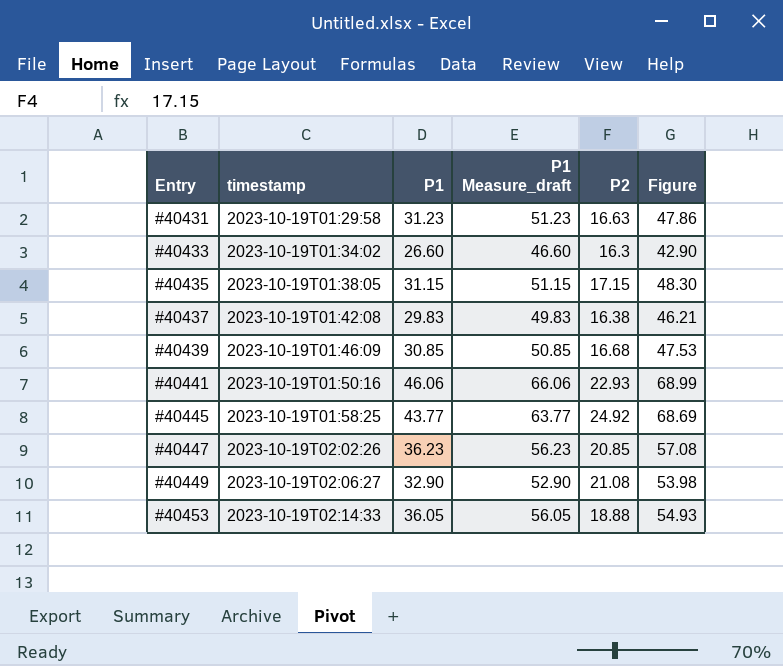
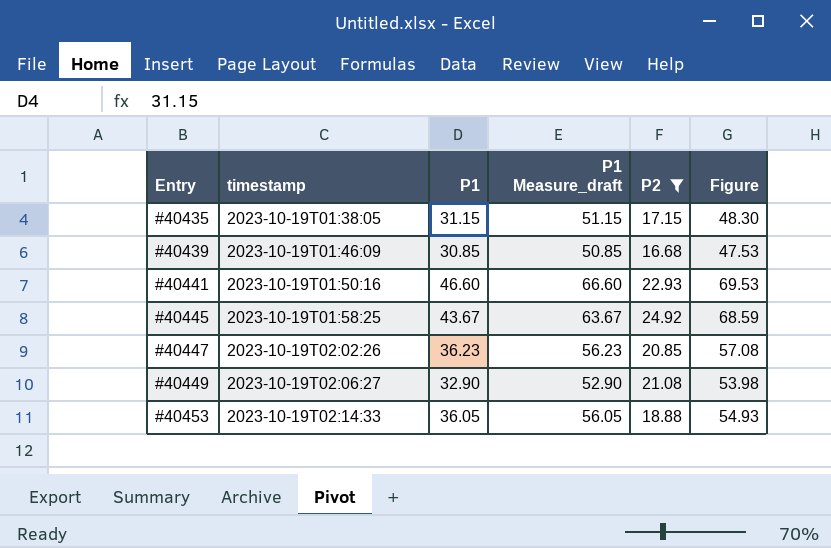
filter: none -> P2 >= 16.68
#40441 | P1: 46.06 -> 46.60
#40441 | P1 Measure_draft: 66.06 -> 66.60
#40441 | Figure: 68.99 -> 69.53
#40445 | P1: 43.77 -> 43.67
#40445 | P1 Measure_draft: 63.77 -> 63.67
#40445 | Figure: 68.69 -> 68.59

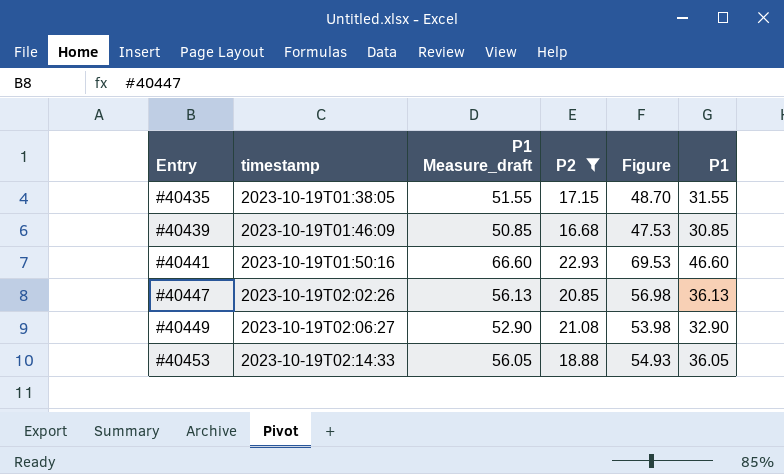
column P1 | position: 3 -> 6
row #40445: 2023-10-19T01:58:25 | 43.67 | 63.67 | 24.92 | 68.59 -> none
#40435 | P1 Measure_draft: 51.15 -> 51.55
#40435 | Figure: 48.30 -> 48.70
#40435 | P1: 31.15 -> 31.55
#40447 | P1 Measure_draft: 56.23 -> 56.13
#40447 | Figure: 57.08 -> 56.98
#40447 | P1: 36.23 -> 36.13

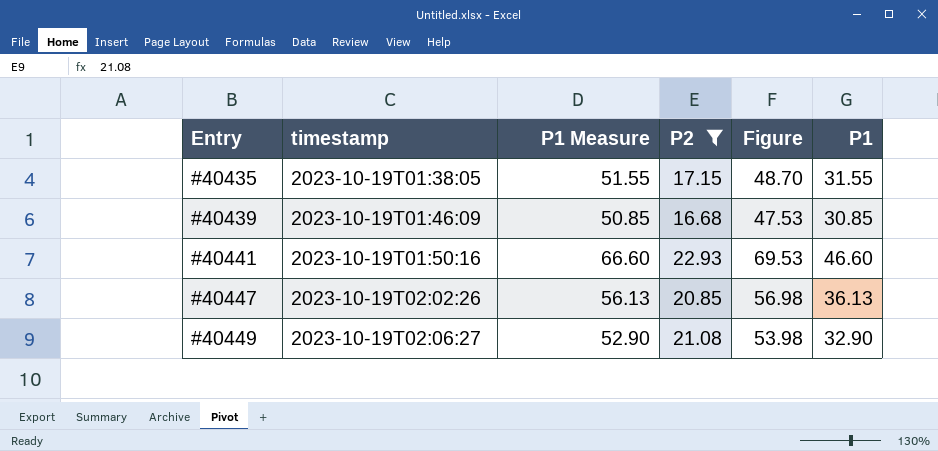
column name: P1 Measure_draft -> P1 Measure
row #40453: 2023-10-19T02:14:33 | 56.05 | 18.88 | 54.93 | 36.05 -> none

